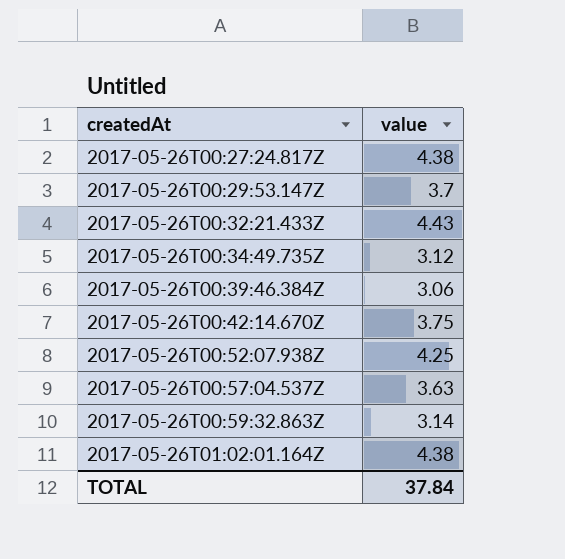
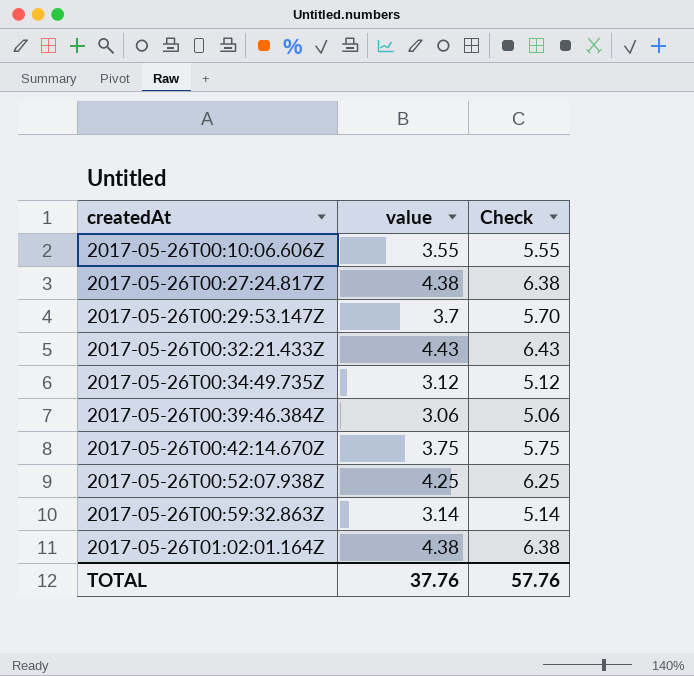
column Check | formula: none -> [value] + 2
row 2017-05-26T00:57:04.537Z: 3.63 -> none
row 2017-05-26T00:10:06.606Z: none -> 3.55 | 5.55
TOTAL | value: 37.84 -> 37.76

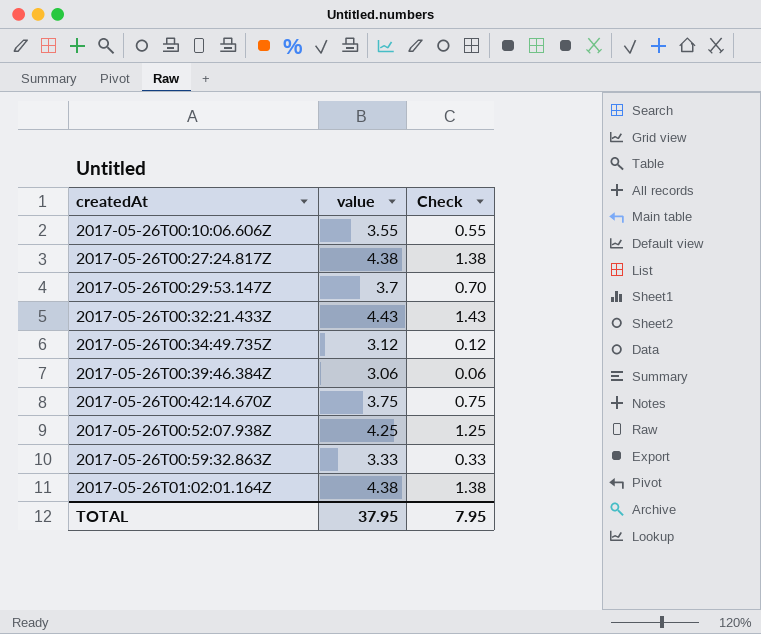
column Check | formula: [value] + 2 -> [value] - 3
2017-05-26T00:59:32.863Z | value: 3.14 -> 3.33
TOTAL | value: 37.76 -> 37.95
TOTAL | Check: 57.76 -> 7.95

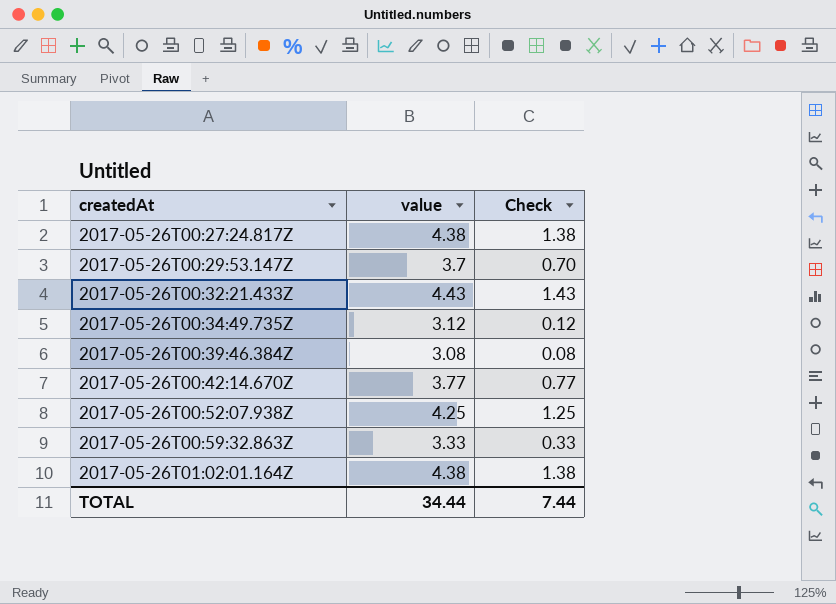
row 2017-05-26T00:10:06.606Z: 3.55 | 0.55 -> none
2017-05-26T00:39:46.384Z | value: 3.06 -> 3.08
2017-05-26T00:39:46.384Z | Check: 0.06 -> 0.08
2017-05-26T00:42:14.670Z | value: 3.75 -> 3.77
2017-05-26T00:42:14.670Z | Check: 0.75 -> 0.77
TOTAL | value: 37.95 -> 34.44
TOTAL | Check: 7.95 -> 7.44

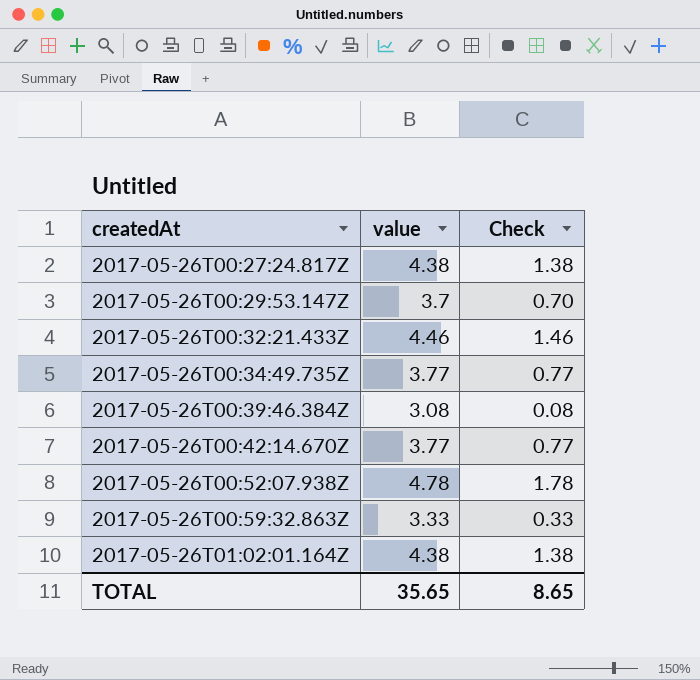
2017-05-26T00:32:21.433Z | value: 4.43 -> 4.46
2017-05-26T00:32:21.433Z | Check: 1.43 -> 1.46
2017-05-26T00:34:49.735Z | value: 3.12 -> 3.77
2017-05-26T00:34:49.735Z | Check: 0.12 -> 0.77
2017-05-26T00:52:07.938Z | value: 4.25 -> 4.78
2017-05-26T00:52:07.938Z | Check: 1.25 -> 1.78
TOTAL | value: 34.44 -> 35.65
TOTAL | Check: 7.44 -> 8.65

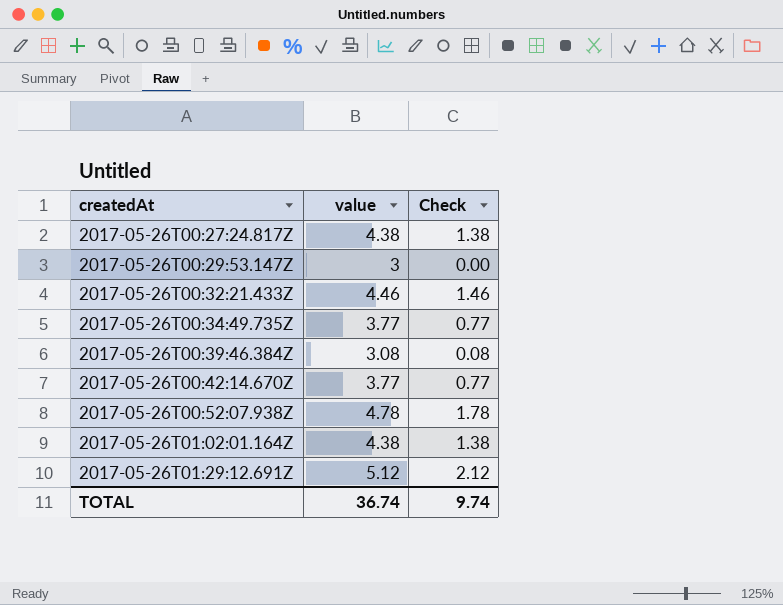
row 2017-05-26T00:59:32.863Z: 3.33 | 0.33 -> none
2017-05-26T00:29:53.147Z | value: 3.7 -> 3
2017-05-26T00:29:53.147Z | Check: 0.70 -> 0.00
row 2017-05-26T01:29:12.691Z: none -> 5.12 | 2.12
TOTAL | value: 35.65 -> 36.74
TOTAL | Check: 8.65 -> 9.74

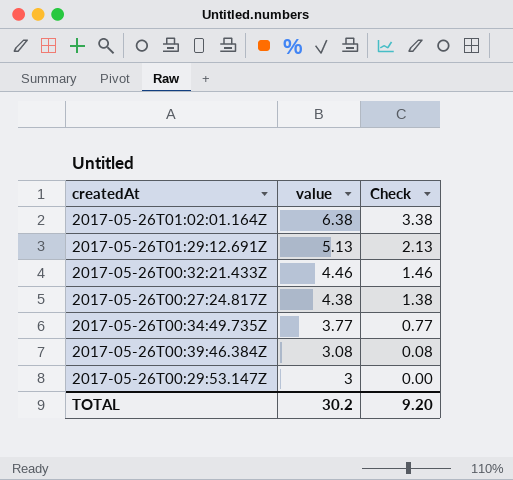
row order: createdAt ascending -> value descending
row 2017-05-26T00:42:14.670Z: 3.77 | 0.77 -> none
row 2017-05-26T00:52:07.938Z: 4.78 | 1.78 -> none
2017-05-26T01:02:01.164Z | value: 4.38 -> 6.38
2017-05-26T01:02:01.164Z | Check: 1.38 -> 3.38
2017-05-26T01:29:12.691Z | value: 5.12 -> 5.13
2017-05-26T01:29:12.691Z | Check: 2.12 -> 2.13
TOTAL | value: 36.74 -> 30.2
TOTAL | Check: 9.74 -> 9.20

